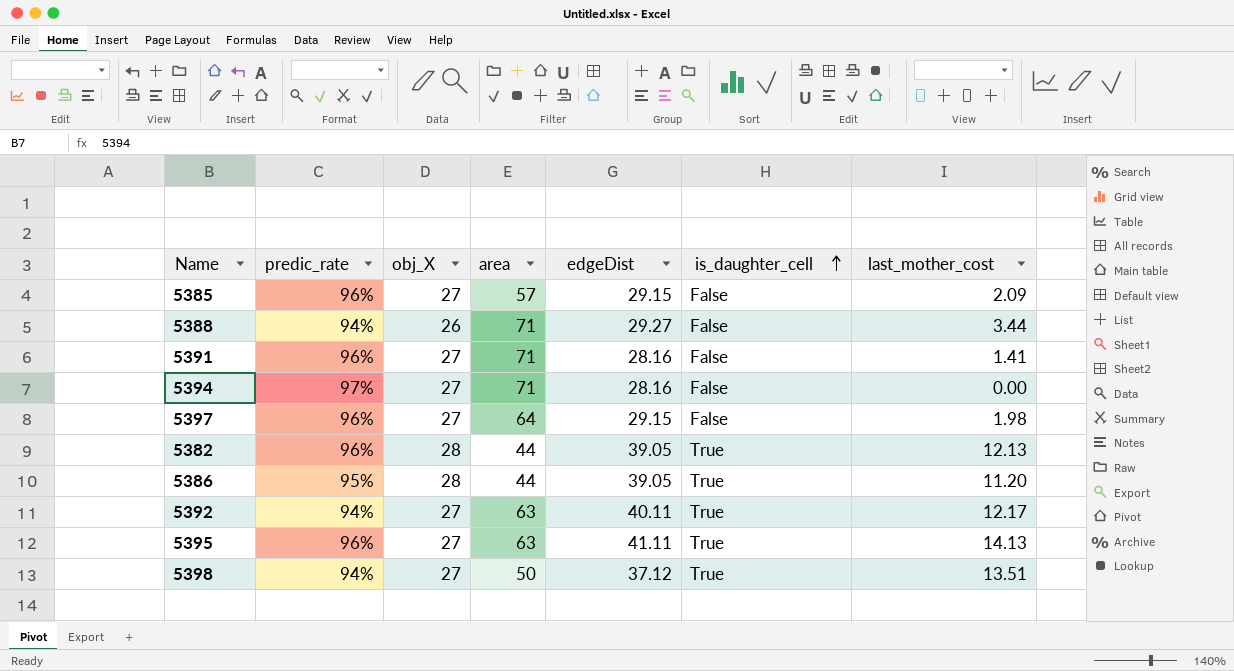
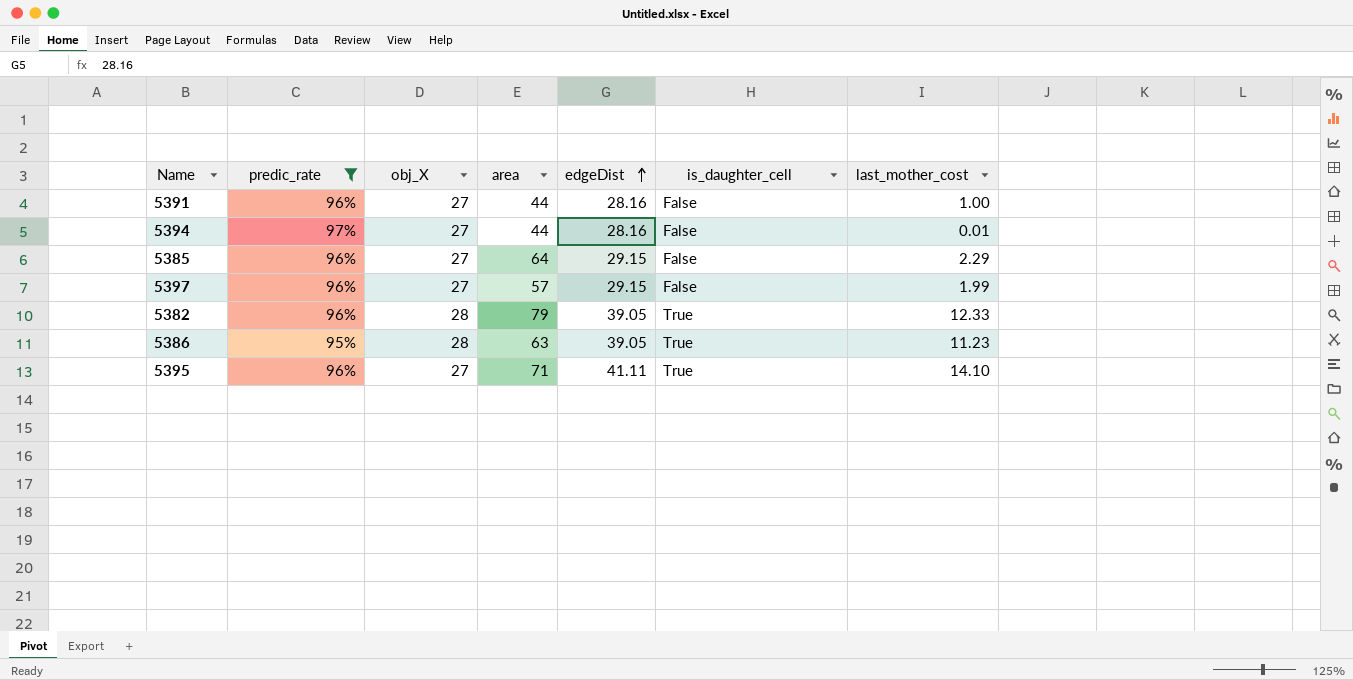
filter: none -> predic_rate != 94%
row order: is_daughter_cell ascending -> edgeDist ascending
5391 | area: 71 -> 44
5391 | last_mother_cost: 1.41 -> 1.00
5394 | area: 71 -> 44
5394 | last_mother_cost: 0.00 -> 0.01
5385 | area: 57 -> 64
5385 | last_mother_cost: 2.09 -> 2.29
5397 | area: 64 -> 57
5397 | last_mother_cost: 1.98 -> 1.99
5382 | area: 44 -> 79
5382 | last_mother_cost: 12.13 -> 12.33
5386 | area: 44 -> 63
5386 | last_mother_cost: 11.20 -> 11.23
5395 | area: 63 -> 71
5395 | last_mother_cost: 14.13 -> 14.10

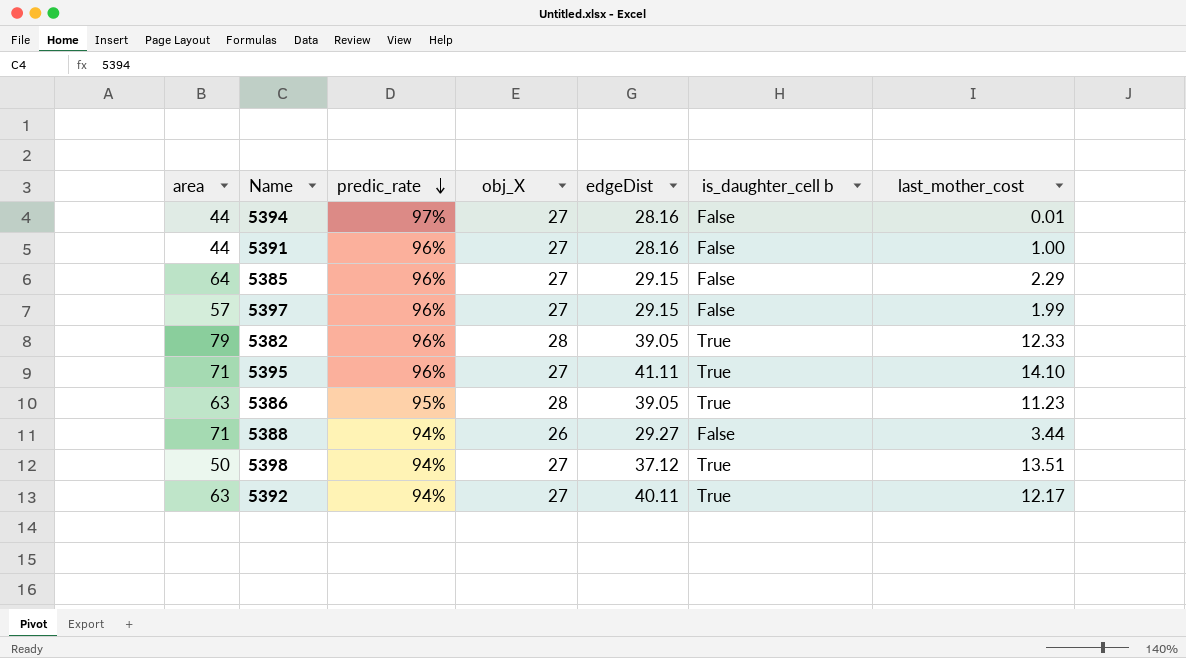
filter: predic_rate != 94% -> none
row order: edgeDist ascending -> predic_rate descending
column area | position: 4 -> 1
column name: is_daughter_cell -> is_daughter_cell b

